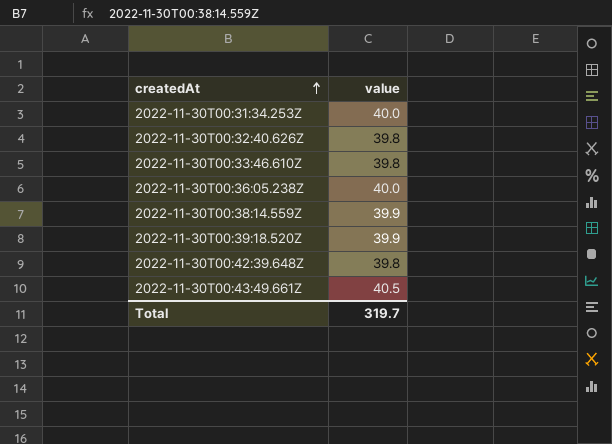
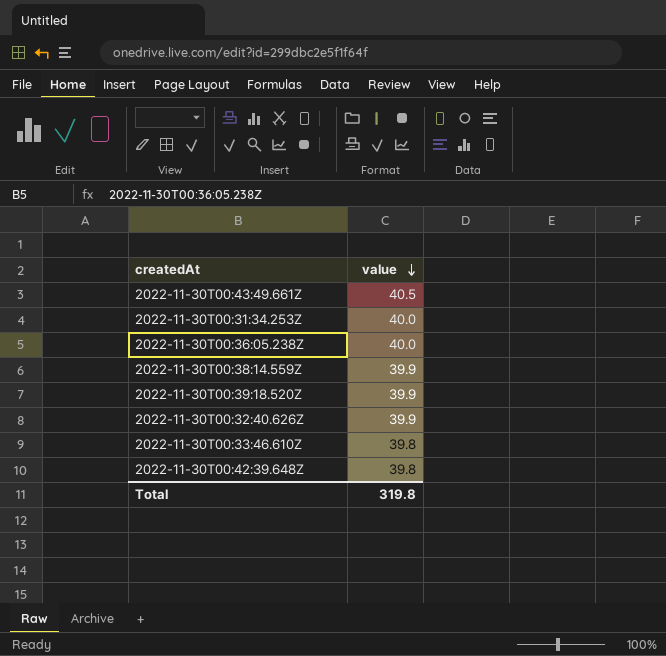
row order: createdAt ascending -> value descending
2022-11-30T00:32:40.626Z | value: 39.8 -> 39.9
Total | value: 319.7 -> 319.8

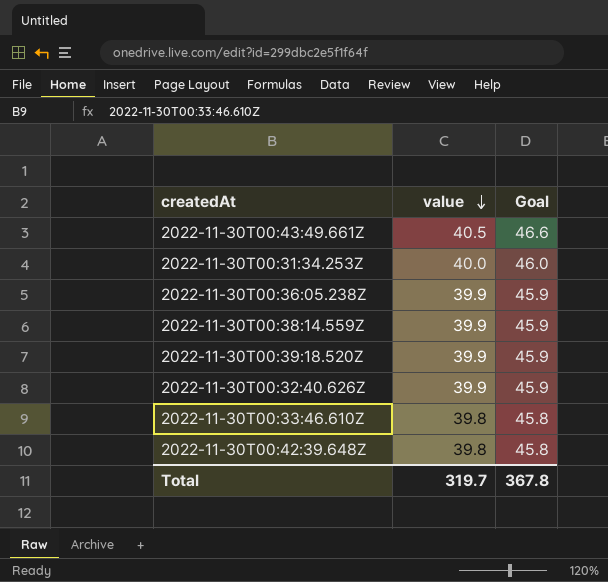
column Goal | formula: none -> [value] * 1.15
2022-11-30T00:36:05.238Z | value: 40.0 -> 39.9
Total | value: 319.8 -> 319.7

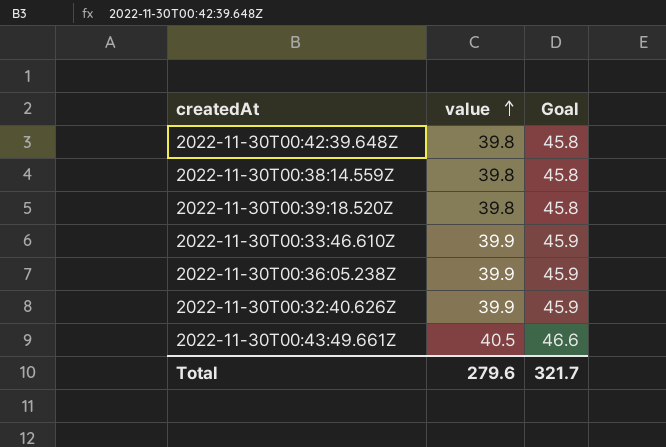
row order: value descending -> value ascending
row 2022-11-30T00:31:34.253Z: 40.0 | 46.0 -> none
2022-11-30T00:38:14.559Z | value: 39.9 -> 39.8
2022-11-30T00:38:14.559Z | Goal: 45.9 -> 45.8
2022-11-30T00:39:18.520Z | value: 39.9 -> 39.8
2022-11-30T00:39:18.520Z | Goal: 45.9 -> 45.8
2022-11-30T00:33:46.610Z | value: 39.8 -> 39.9
2022-11-30T00:33:46.610Z | Goal: 45.8 -> 45.9
Total | value: 319.7 -> 279.6
Total | Goal: 367.8 -> 321.7

